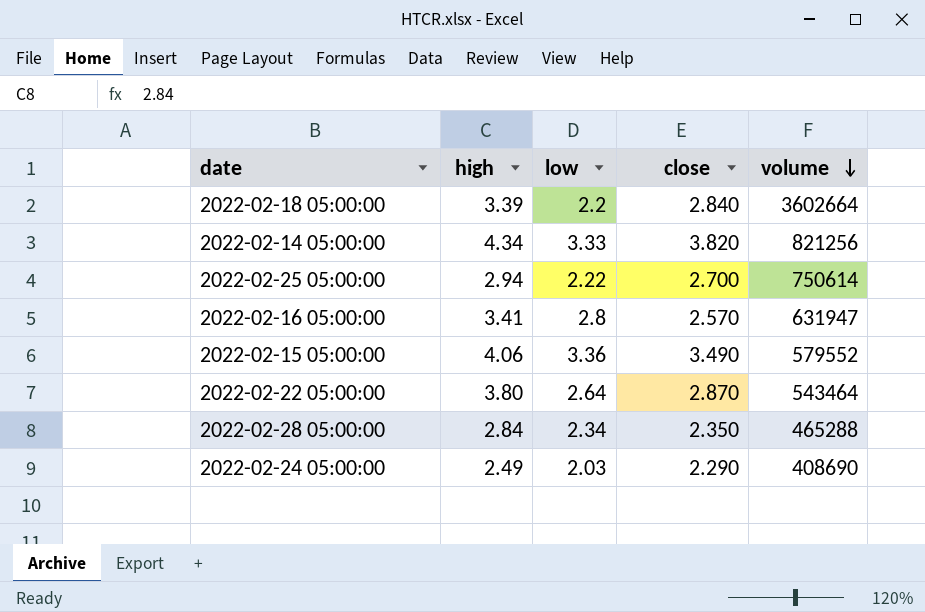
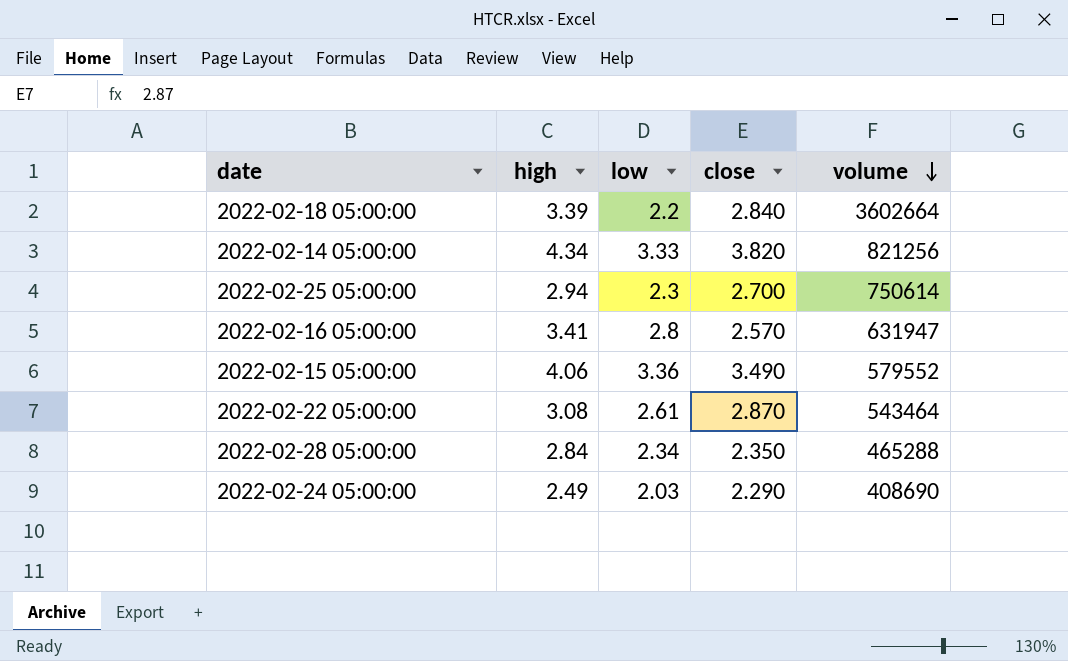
2022-02-25 05:00:00 | low: 2.22 -> 2.3
2022-02-22 05:00:00 | high: 3.80 -> 3.08
2022-02-22 05:00:00 | low: 2.64 -> 2.61

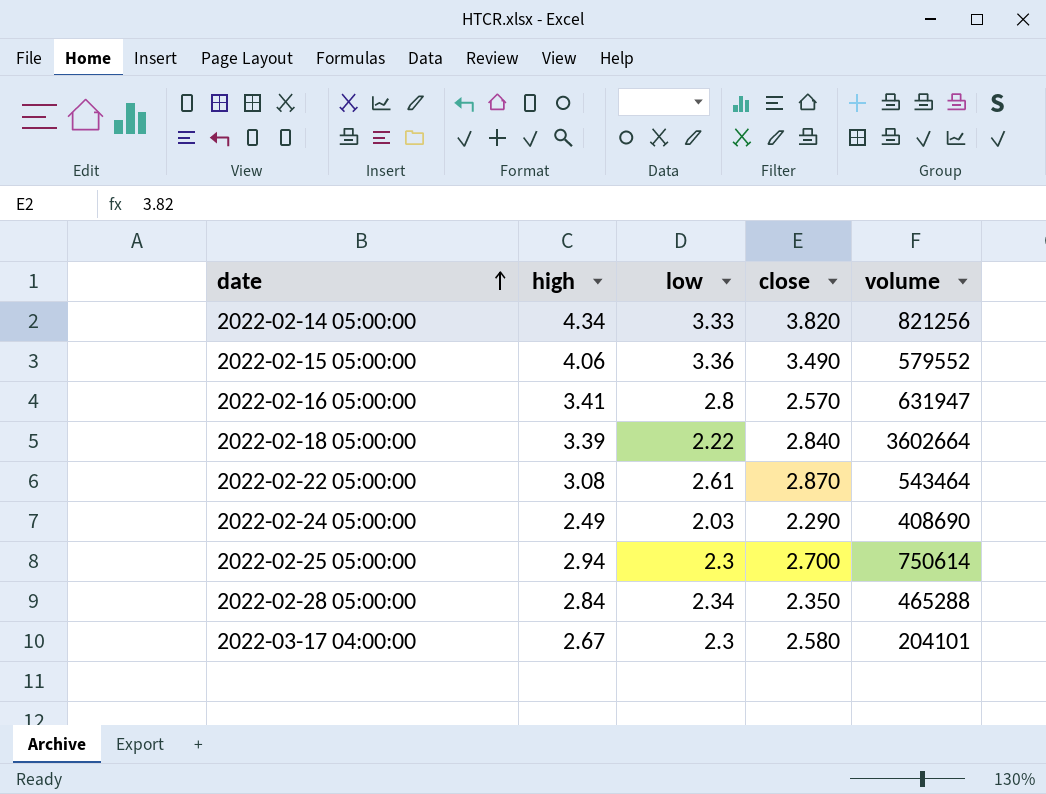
row order: volume descending -> date ascending
2022-02-18 05:00:00 | low: 2.2 -> 2.22
row 2022-03-17 04:00:00: none -> 2.67 | 2.3 | 2.580 | 204101

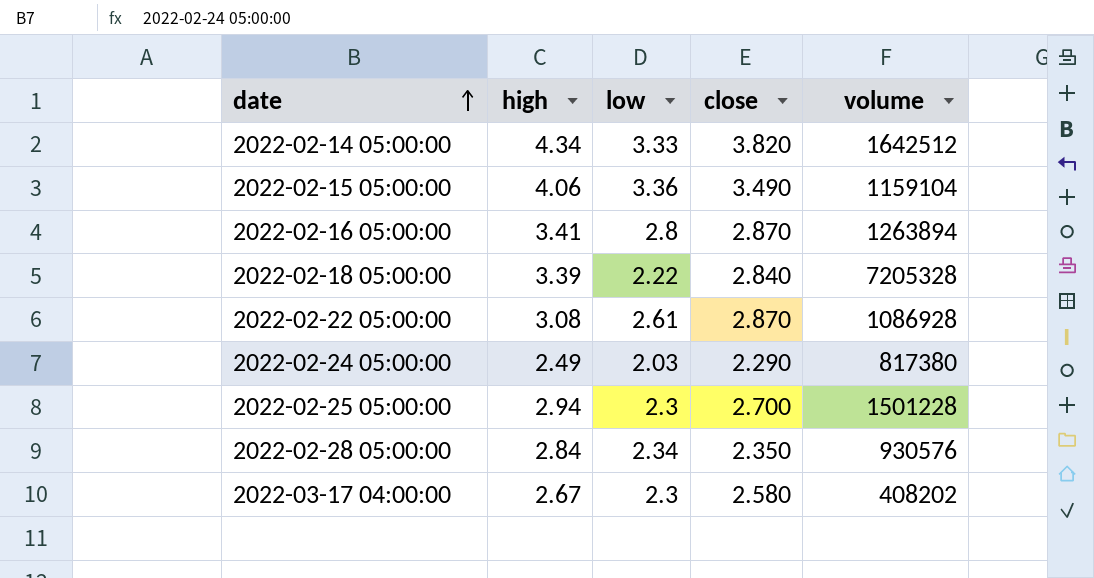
2022-02-14 05:00:00 | volume: 821256 -> 1642512
2022-02-15 05:00:00 | volume: 579552 -> 1159104
2022-02-16 05:00:00 | close: 2.570 -> 2.870
2022-02-16 05:00:00 | volume: 631947 -> 1263894
2022-02-18 05:00:00 | volume: 3602664 -> 7205328
2022-02-22 05:00:00 | volume: 543464 -> 1086928
2022-02-24 05:00:00 | volume: 408690 -> 817380
2022-02-25 05:00:00 | volume: 750614 -> 1501228
2022-02-28 05:00:00 | volume: 465288 -> 930576
2022-03-17 04:00:00 | volume: 204101 -> 408202

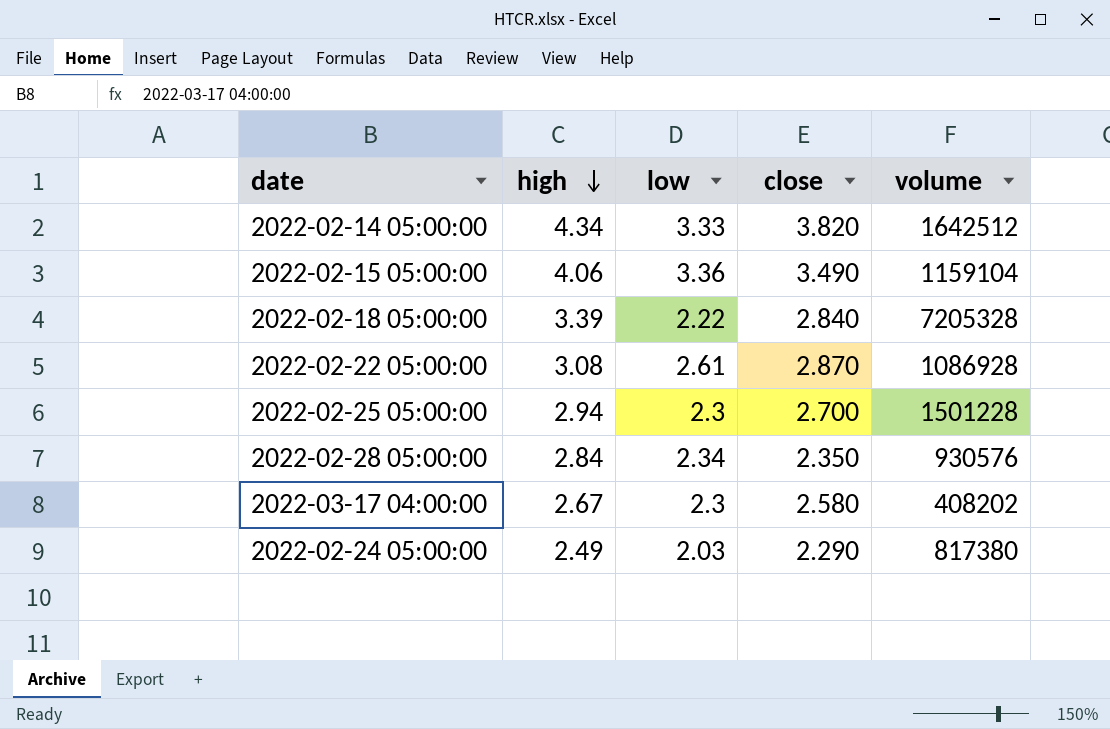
row order: date ascending -> high descending
row 2022-02-16 05:00:00: 3.41 | 2.8 | 2.870 | 1263894 -> none

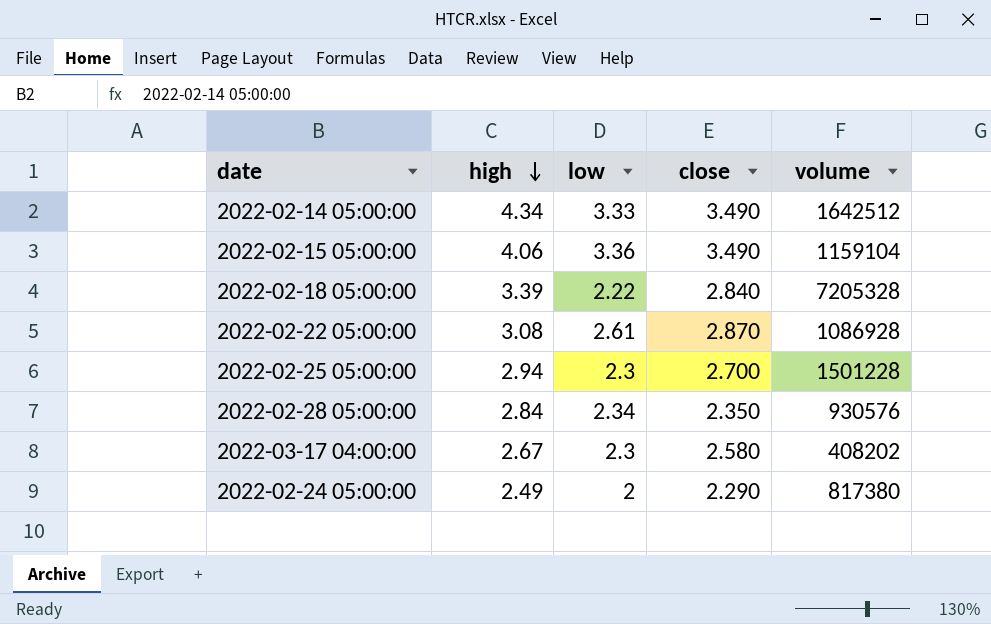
2022-02-14 05:00:00 | close: 3.820 -> 3.490
2022-02-24 05:00:00 | low: 2.03 -> 2

